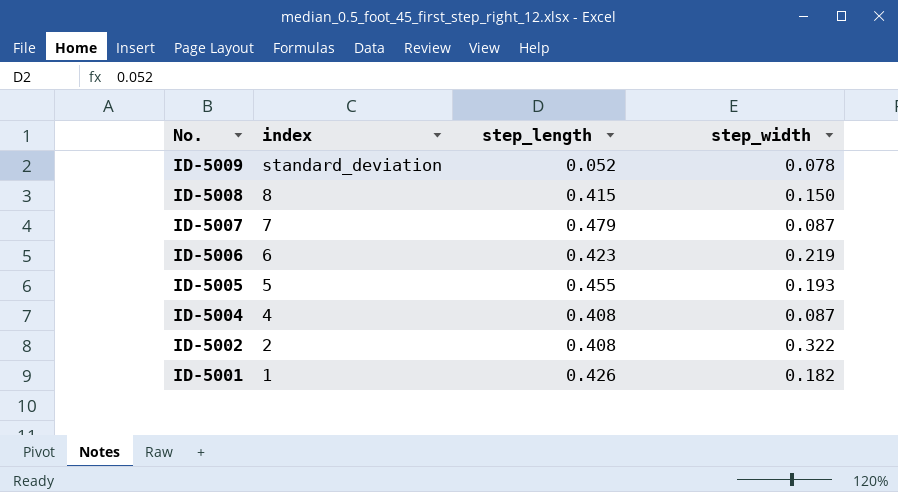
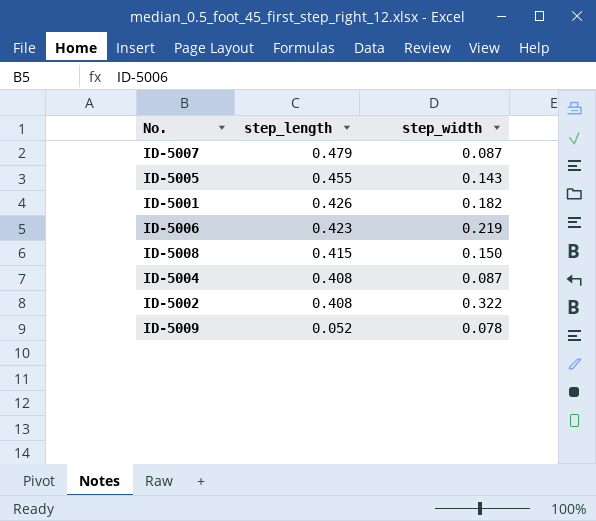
row order: No. descending -> step_length descending
column index | position: 2 -> none
ID-5005 | step_width: 0.193 -> 0.143

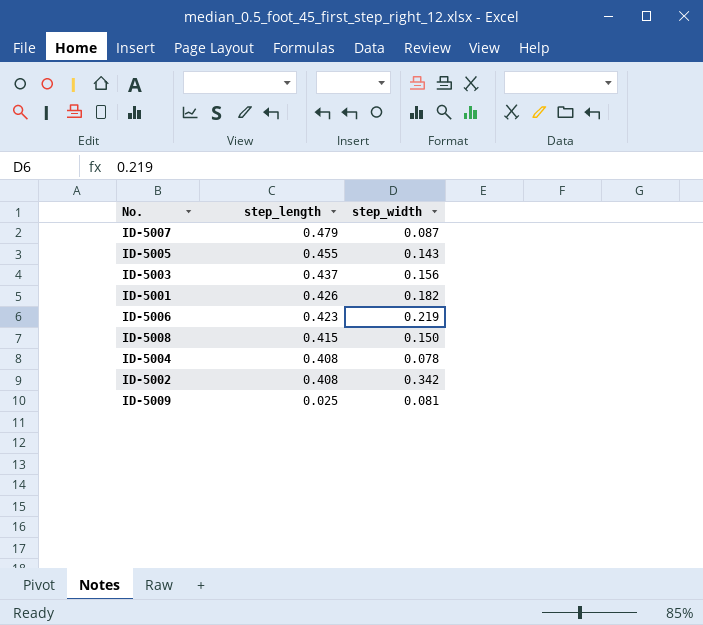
row ID-5003: none -> 0.437 | 0.156
ID-5004 | step_width: 0.087 -> 0.078
ID-5002 | step_width: 0.322 -> 0.342
ID-5009 | step_length: 0.052 -> 0.025
ID-5009 | step_width: 0.078 -> 0.081

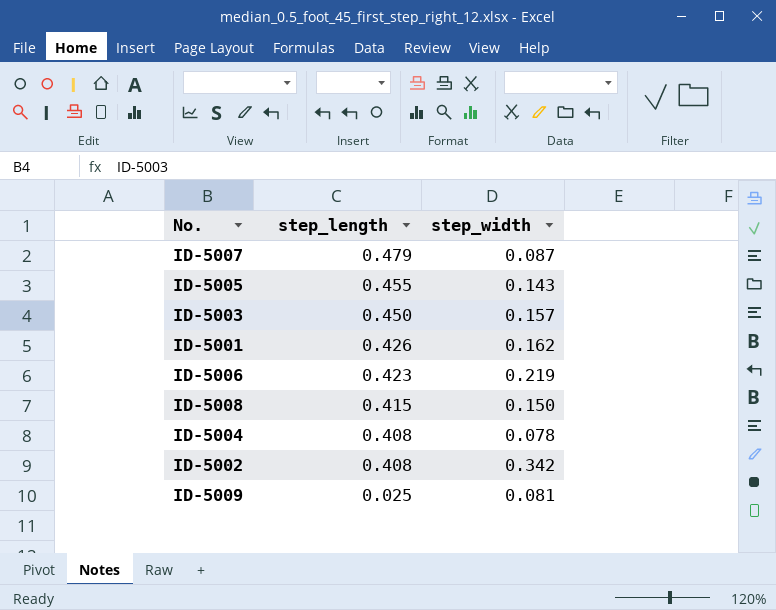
ID-5003 | step_length: 0.437 -> 0.450
ID-5003 | step_width: 0.156 -> 0.157
ID-5001 | step_width: 0.182 -> 0.162

